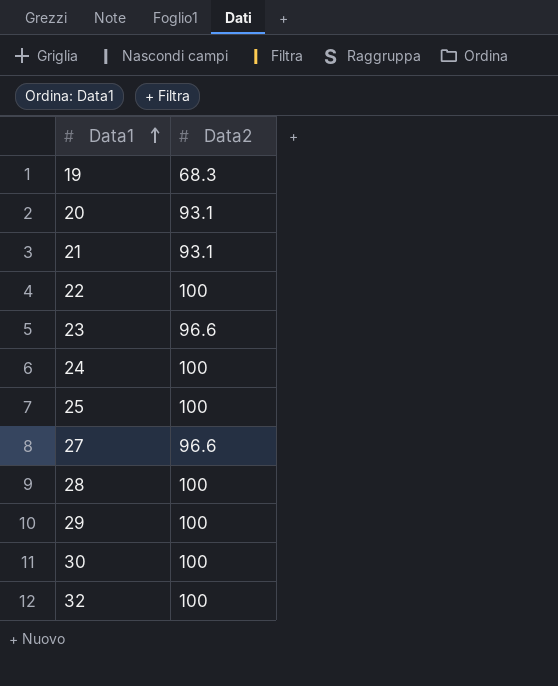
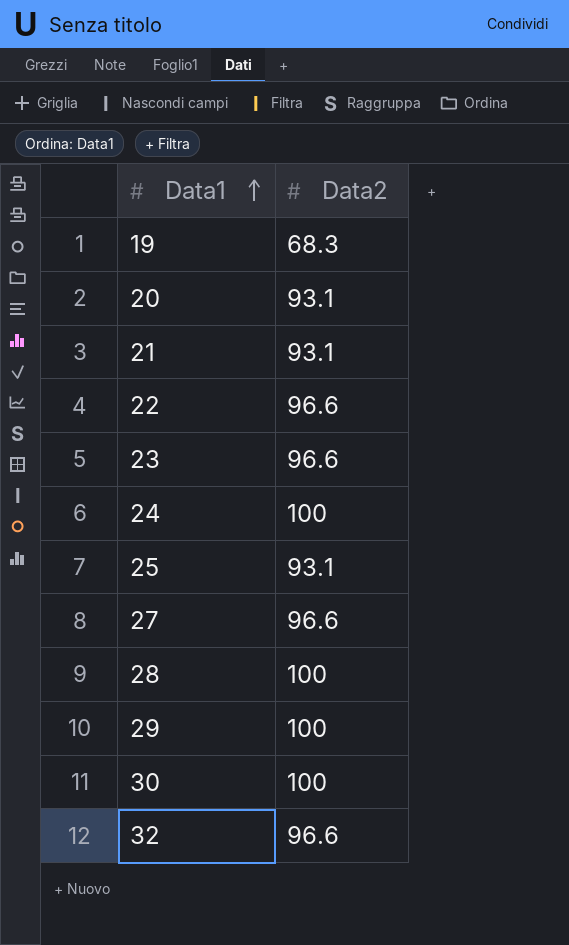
22 | Data2: 100 -> 96.6
25 | Data2: 100 -> 93.1
32 | Data2: 100 -> 96.6

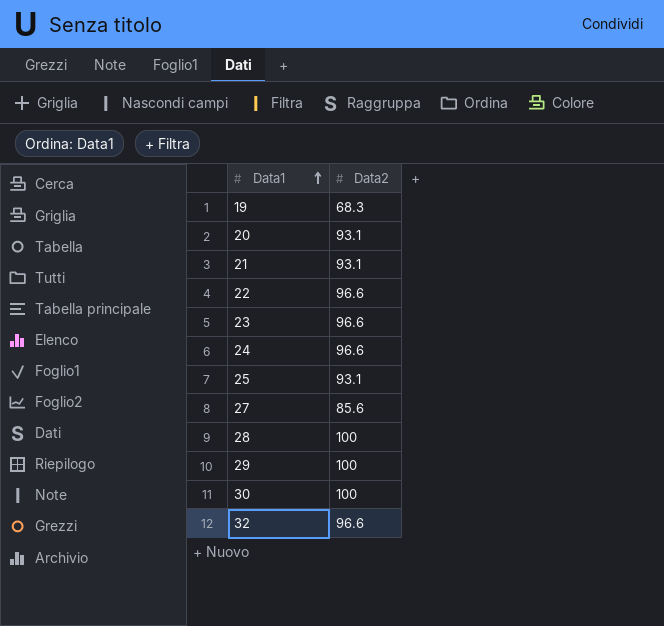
24 | Data2: 100 -> 96.6
27 | Data2: 96.6 -> 85.6

